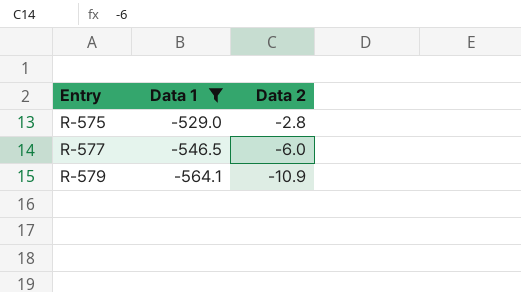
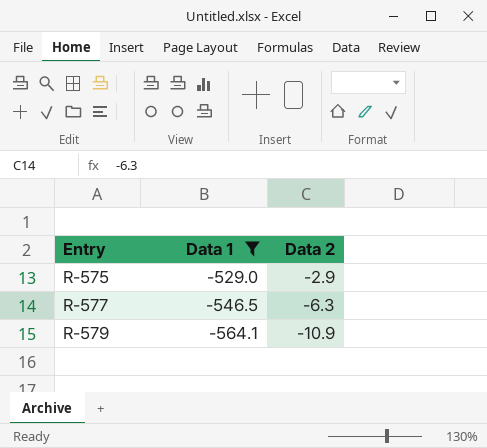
R-575 | Data 2: -2.8 -> -2.9
R-577 | Data 2: -6.0 -> -6.3

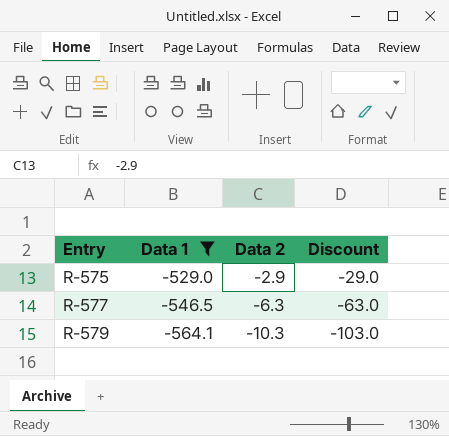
column Discount | formula: none -> [Data 2] * 10
R-579 | Data 2: -10.9 -> -10.3

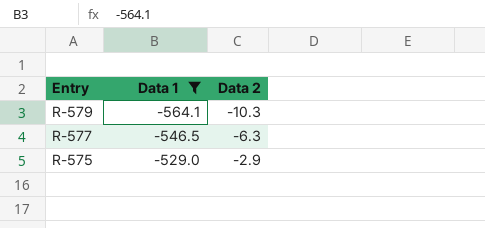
row order: Entry ascending -> Entry descending
column Discount | formula: [Data 2] * 10 -> none

